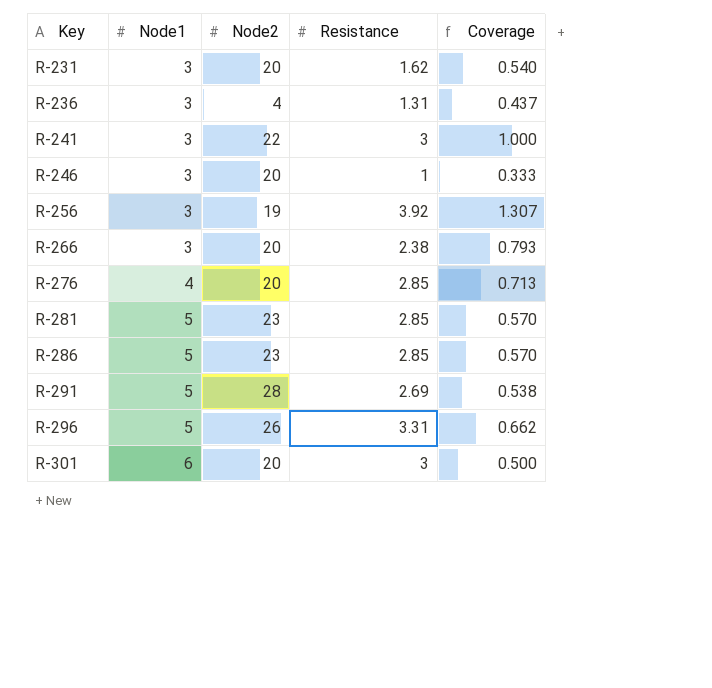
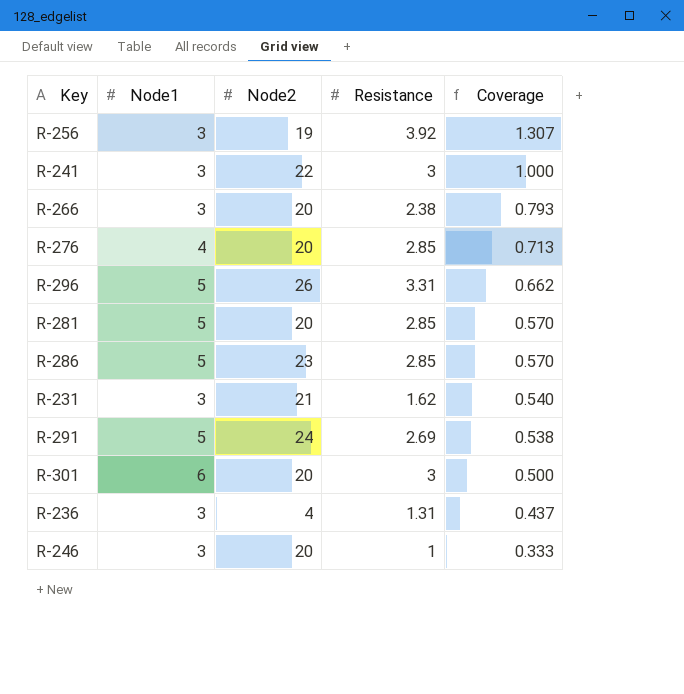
row order: Key ascending -> Coverage descending
R-281 | Node2: 23 -> 20
R-231 | Node2: 20 -> 21
R-291 | Node2: 28 -> 24

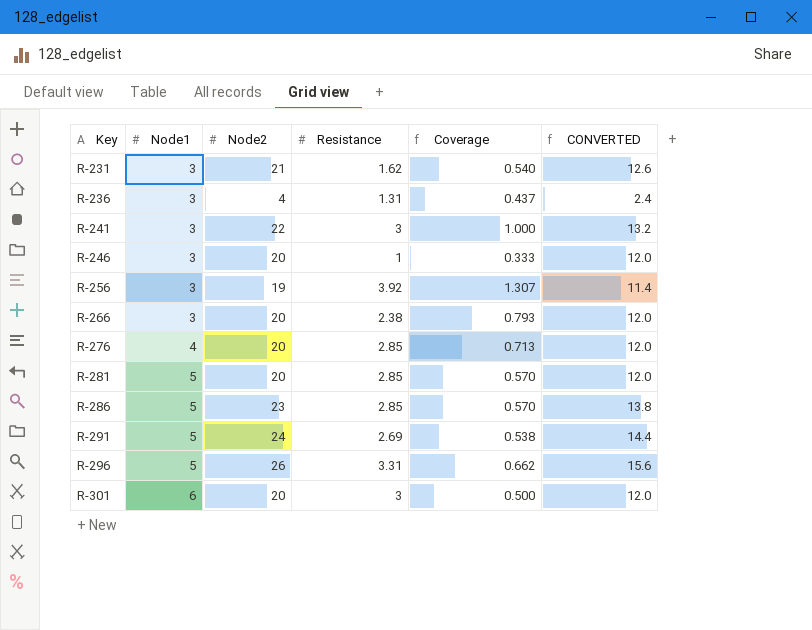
row order: Coverage descending -> Key ascending
column CONVERTED | formula: none -> [Node2] * 0.6

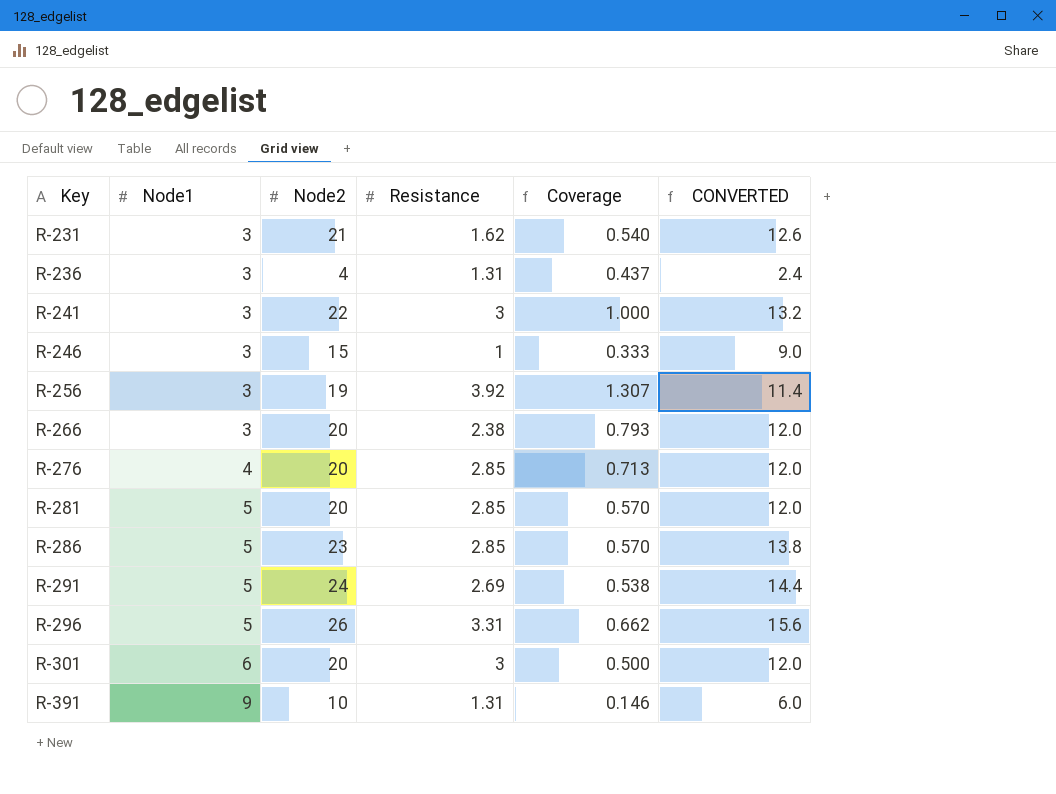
R-246 | Node2: 20 -> 15
R-246 | CONVERTED: 12.0 -> 9.0
row R-391: none -> 9 | 10 | 1.31 | 0.146 | 6.0

